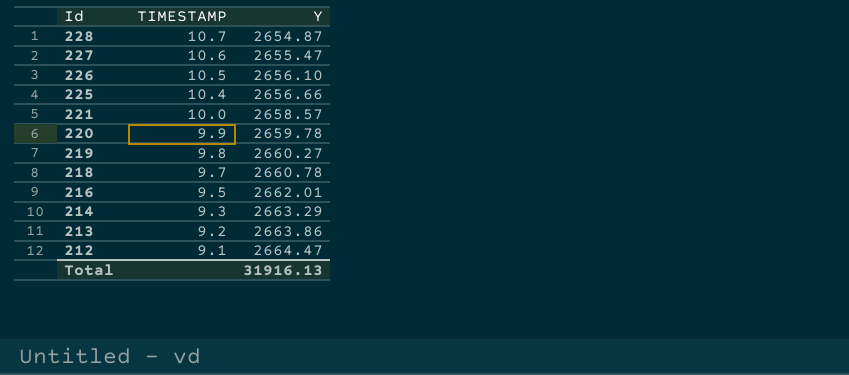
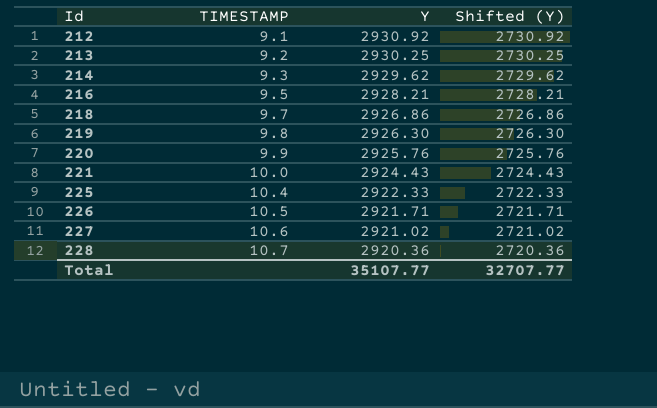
row order: Id descending -> Id ascending
column Shifted (Y) | formula: none -> [Y] - 200
212 | Y: 2664.47 -> 2930.92
213 | Y: 2663.86 -> 2930.25
214 | Y: 2663.29 -> 2929.62
216 | Y: 2662.01 -> 2928.21
218 | Y: 2660.78 -> 2926.86
219 | Y: 2660.27 -> 2926.30
220 | Y: 2659.78 -> 2925.76
221 | Y: 2658.57 -> 2924.43
225 | Y: 2656.66 -> 2922.33
226 | Y: 2656.10 -> 2921.71
227 | Y: 2655.47 -> 2921.02
228 | Y: 2654.87 -> 2920.36
Total | Y: 31916.13 -> 35107.77

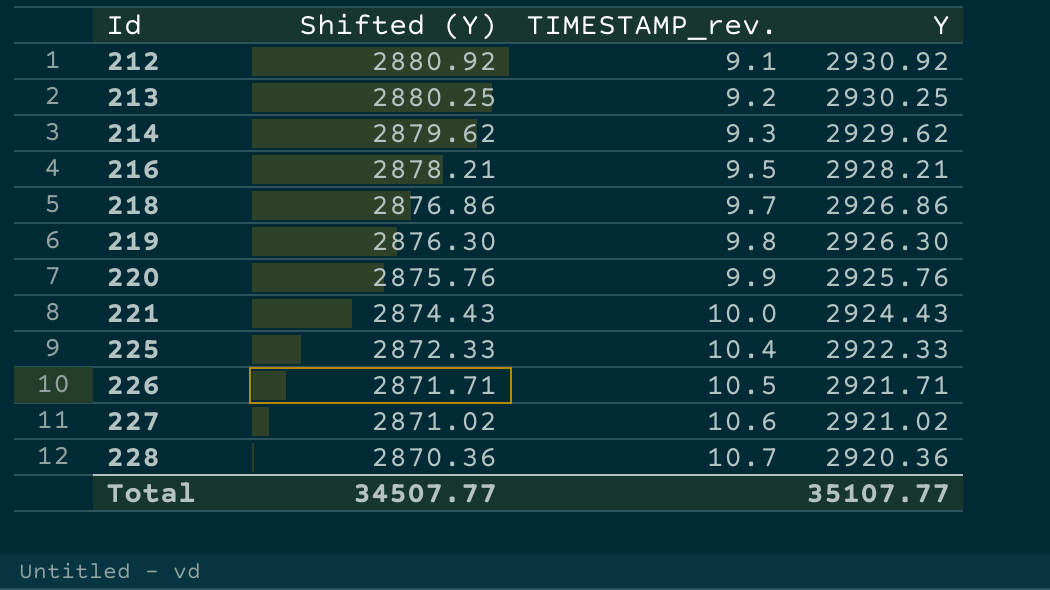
column Shifted (Y) | formula: [Y] - 200 -> [Y] - 50
column Shifted (Y) | position: 4 -> 2
column name: TIMESTAMP -> TIMESTAMP_rev.
Total | Shifted (Y): 32707.77 -> 34507.77

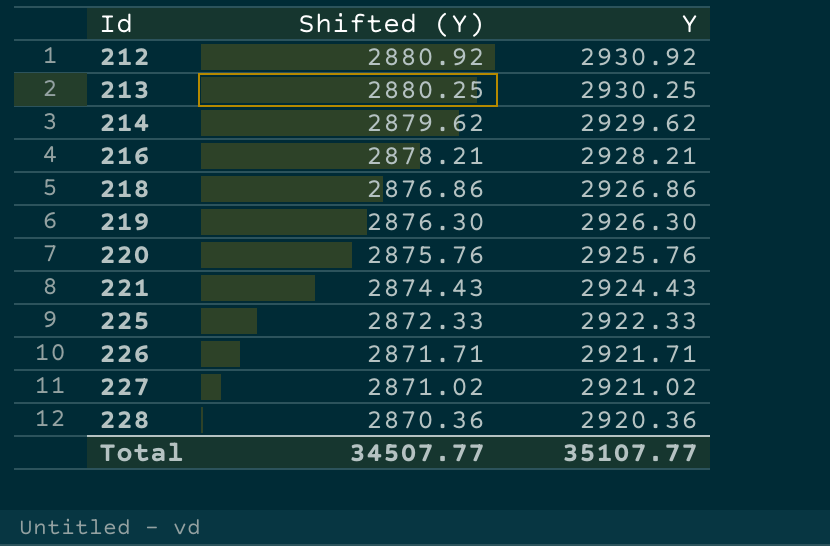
column TIMESTAMP_rev. | position: 3 -> none

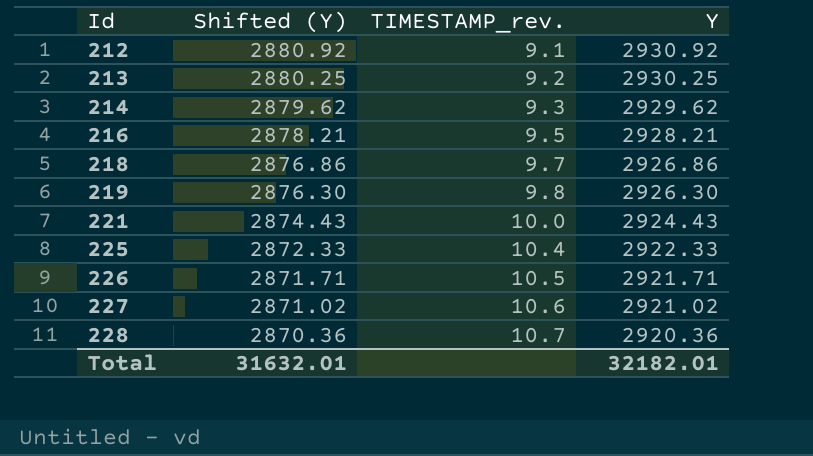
column TIMESTAMP_rev. | position: none -> 3
row 220: 2875.76 | 2925.76 -> none
Total | Shifted (Y): 34507.77 -> 31632.01
Total | Y: 35107.77 -> 32182.01

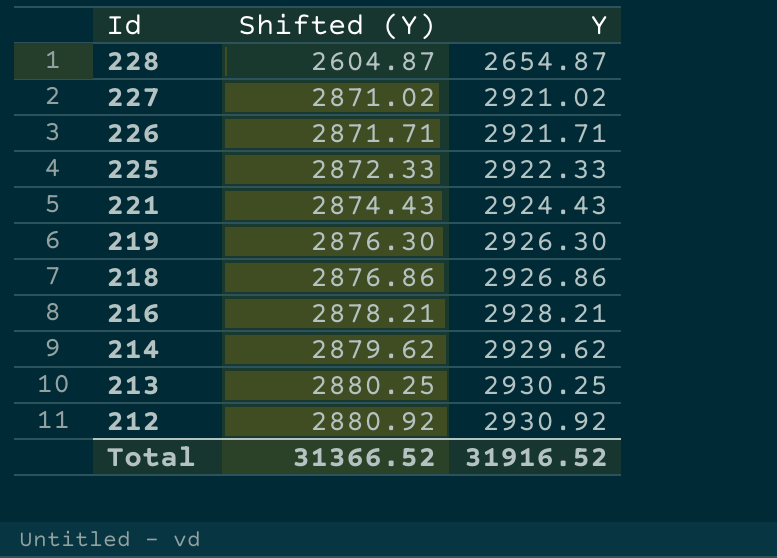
row order: Id ascending -> Id descending
column TIMESTAMP_rev. | position: 3 -> none
228 | Shifted (Y): 2870.36 -> 2604.87
228 | Y: 2920.36 -> 2654.87
Total | Shifted (Y): 31632.01 -> 31366.52
Total | Y: 32182.01 -> 31916.52

